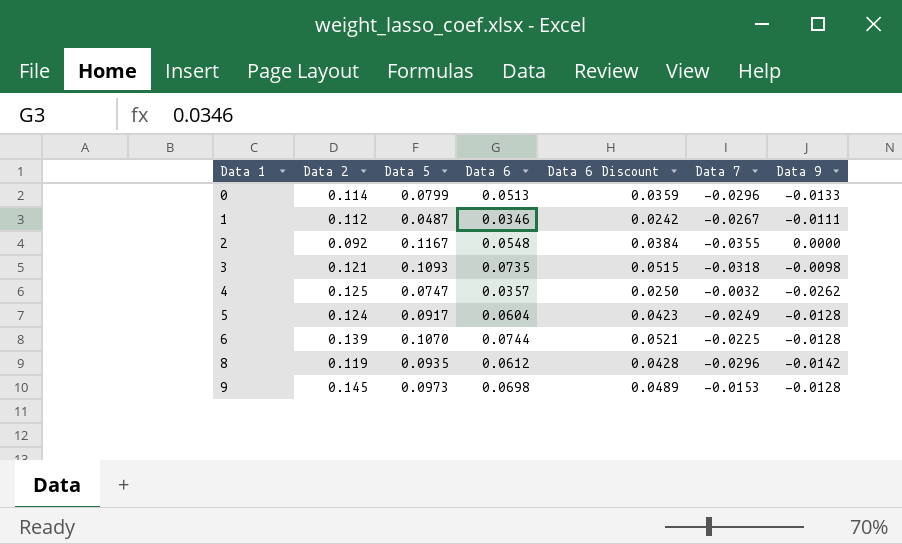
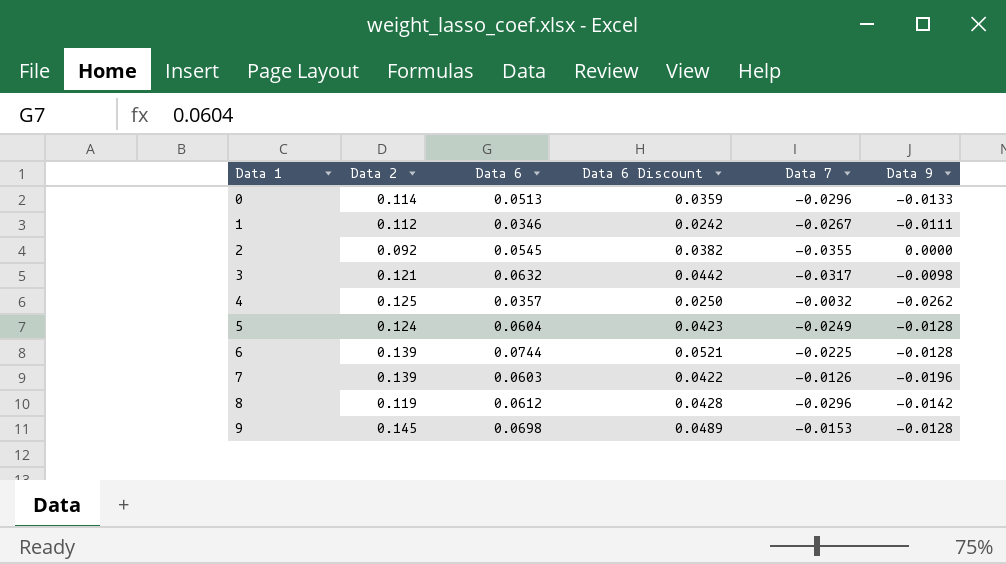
column Data 5 | position: 3 -> none
2 | Data 6: 0.0548 -> 0.0545
2 | Data 6 Discount: 0.0384 -> 0.0382
3 | Data 6: 0.0735 -> 0.0632
3 | Data 6 Discount: 0.0515 -> 0.0442
3 | Data 7: -0.0318 -> -0.0317
row 7: none -> 0.139 | 0.0603 | 0.0422 | -0.0126 | -0.0196

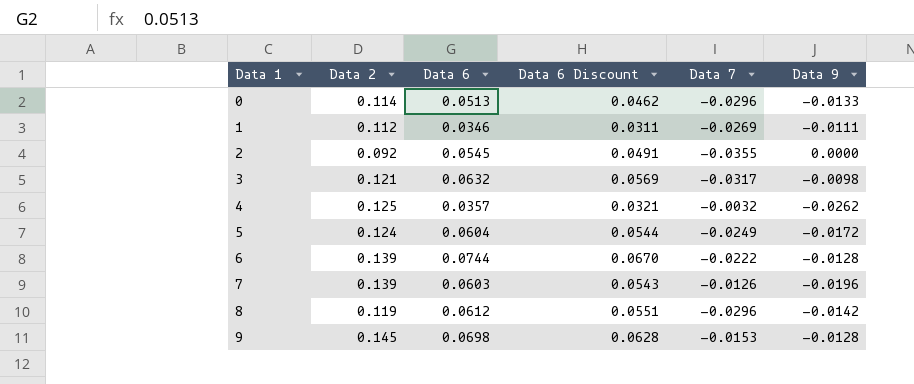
column Data 6 Discount | formula: [Data 6] * 0.7 -> [Data 6] * 0.9
1 | Data 7: -0.0267 -> -0.0269
5 | Data 9: -0.0128 -> -0.0172
6 | Data 7: -0.0225 -> -0.0222

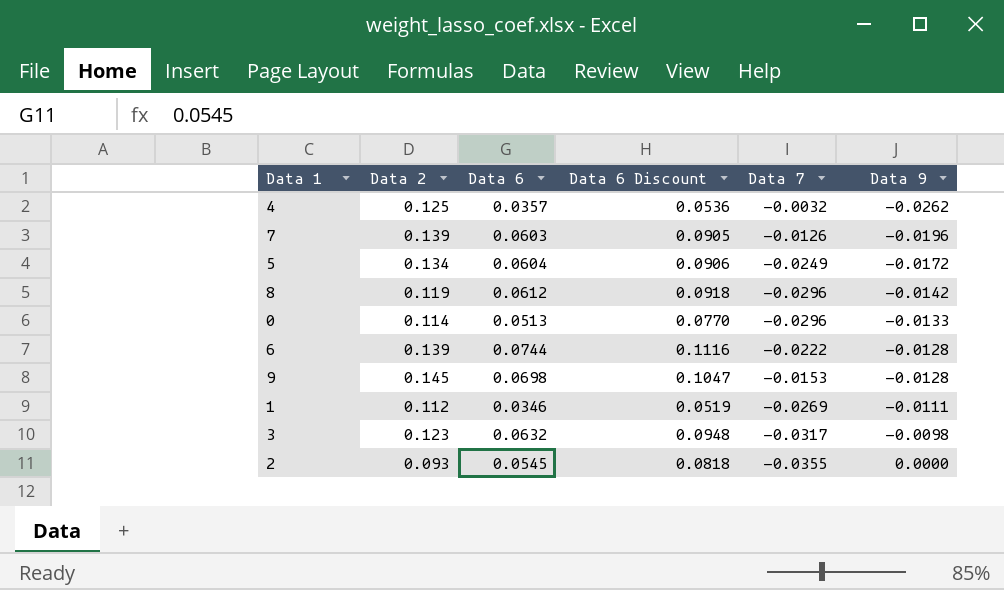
row order: Data 1 ascending -> Data 9 ascending
column Data 6 Discount | formula: [Data 6] * 0.9 -> [Data 6] * 1.5
5 | Data 2: 0.124 -> 0.134
3 | Data 2: 0.121 -> 0.123
2 | Data 2: 0.092 -> 0.093

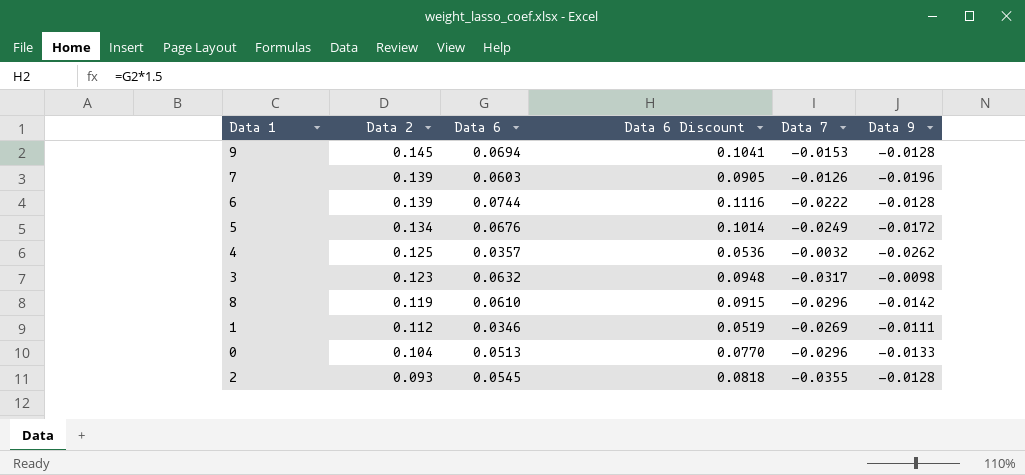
row order: Data 9 ascending -> Data 2 descending
9 | Data 6: 0.0698 -> 0.0694
9 | Data 6 Discount: 0.1047 -> 0.1041
5 | Data 6: 0.0604 -> 0.0676
5 | Data 6 Discount: 0.0906 -> 0.1014
8 | Data 6: 0.0612 -> 0.0610
8 | Data 6 Discount: 0.0918 -> 0.0915
0 | Data 2: 0.114 -> 0.104
2 | Data 9: 0.0000 -> -0.0128

